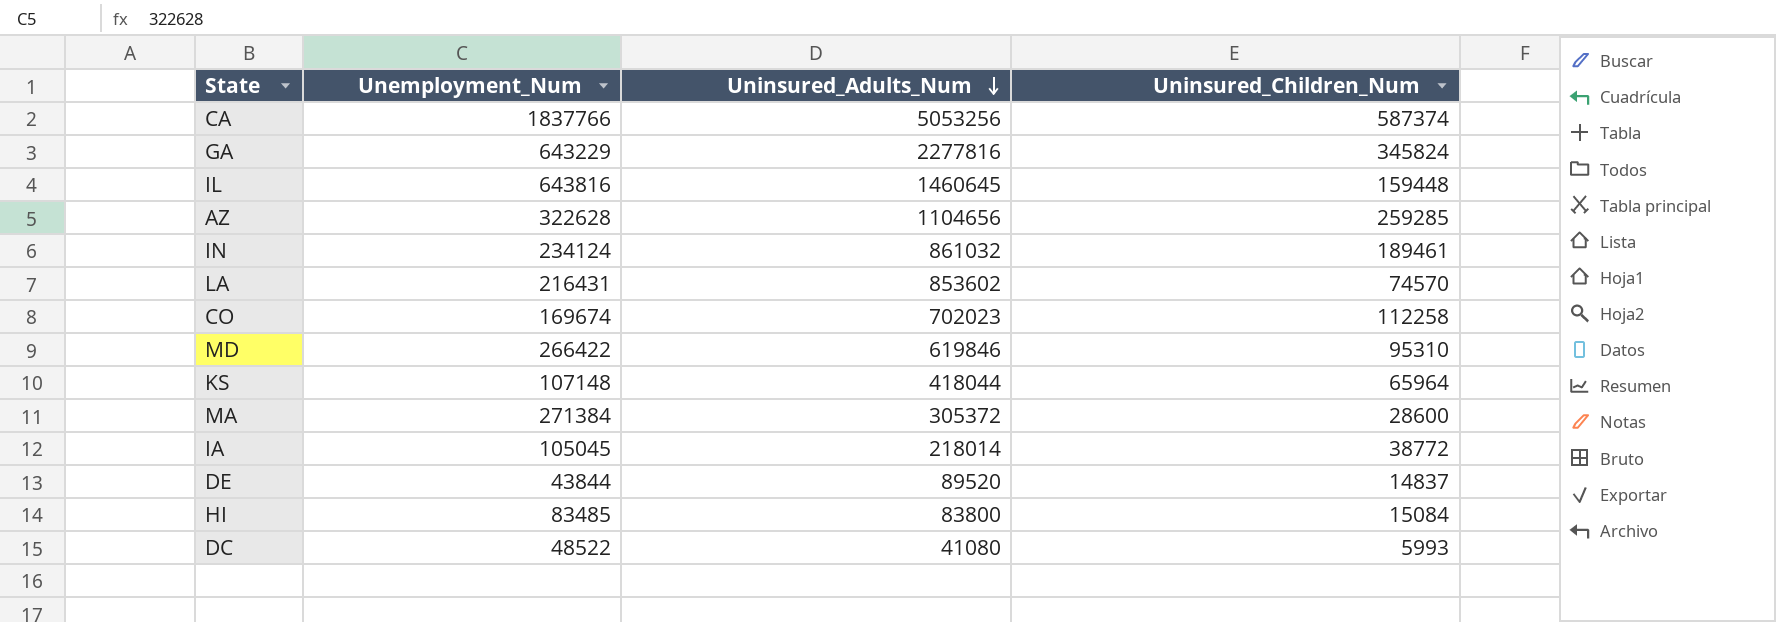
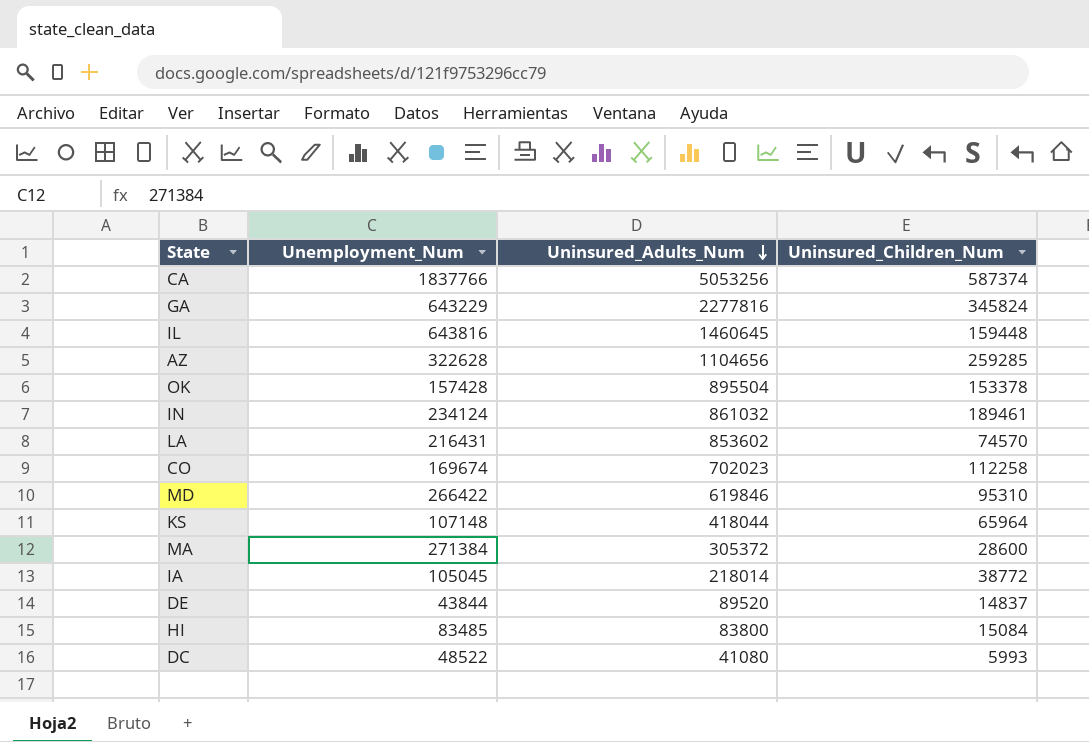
row OK: none -> 157428 | 895504 | 153378

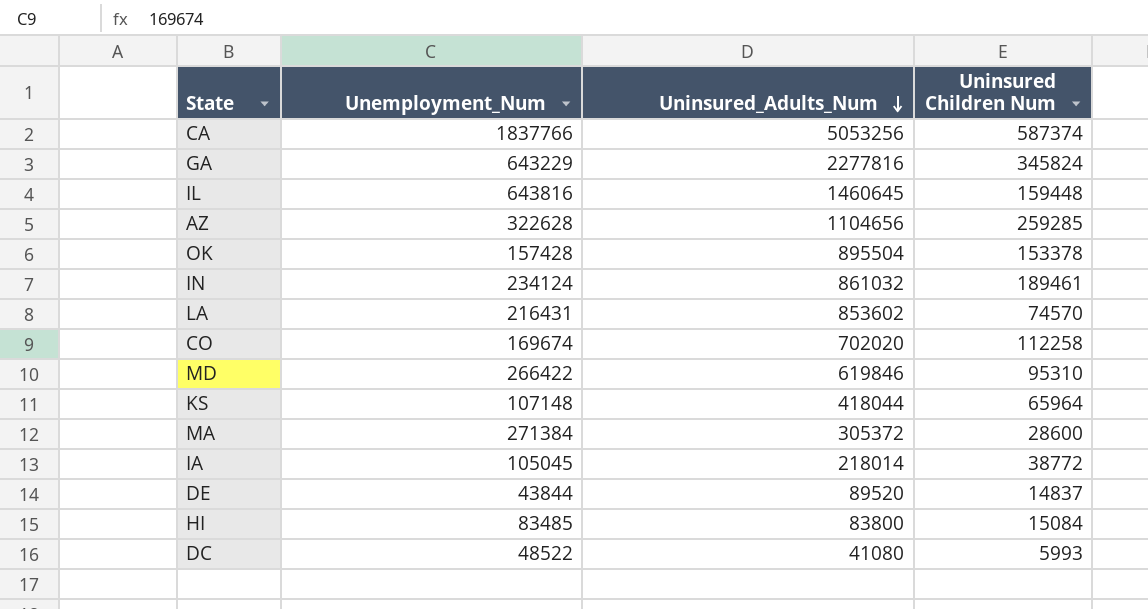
column name: Uninsured_Children_Num -> Uninsured Children Num
CO | Uninsured_Adults_Num: 702023 -> 702020

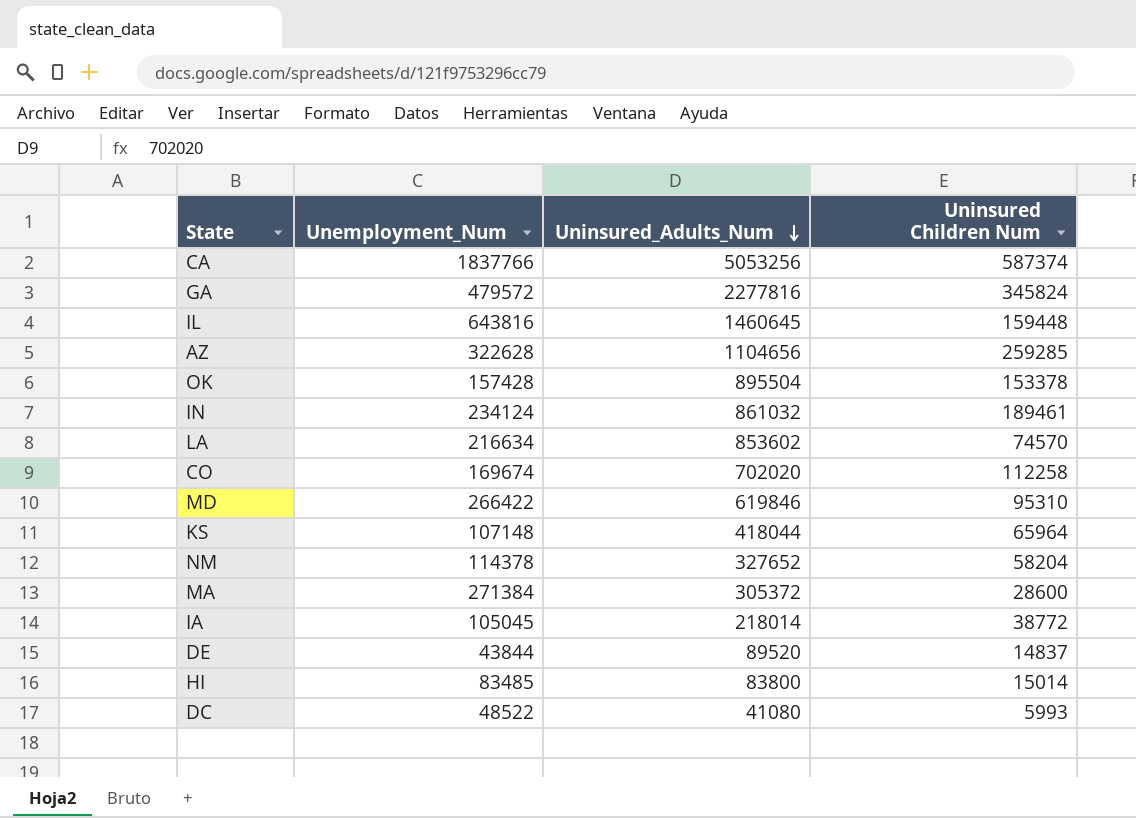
GA | Unemployment_Num: 643229 -> 479572
LA | Unemployment_Num: 216431 -> 216634
row NM: none -> 114378 | 327652 | 58204
HI | Uninsured Children Num: 15084 -> 15014

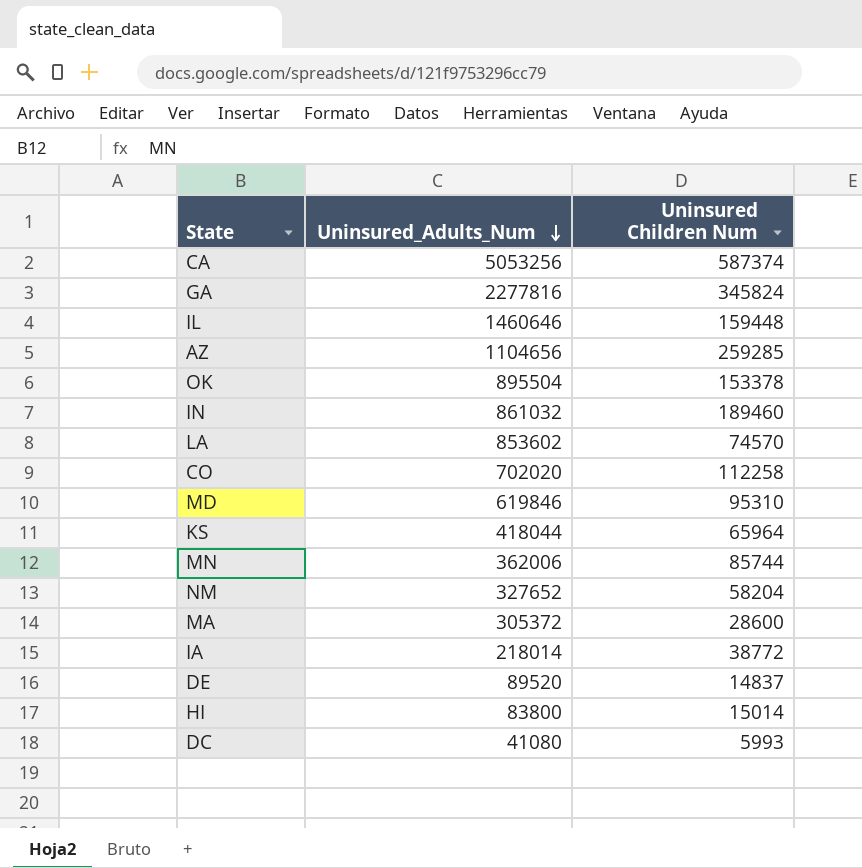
column Unemployment_Num | position: 2 -> none
IL | Uninsured_Adults_Num: 1460645 -> 1460646
IN | Uninsured Children Num: 189461 -> 189460
row MN: none -> 362006 | 85744

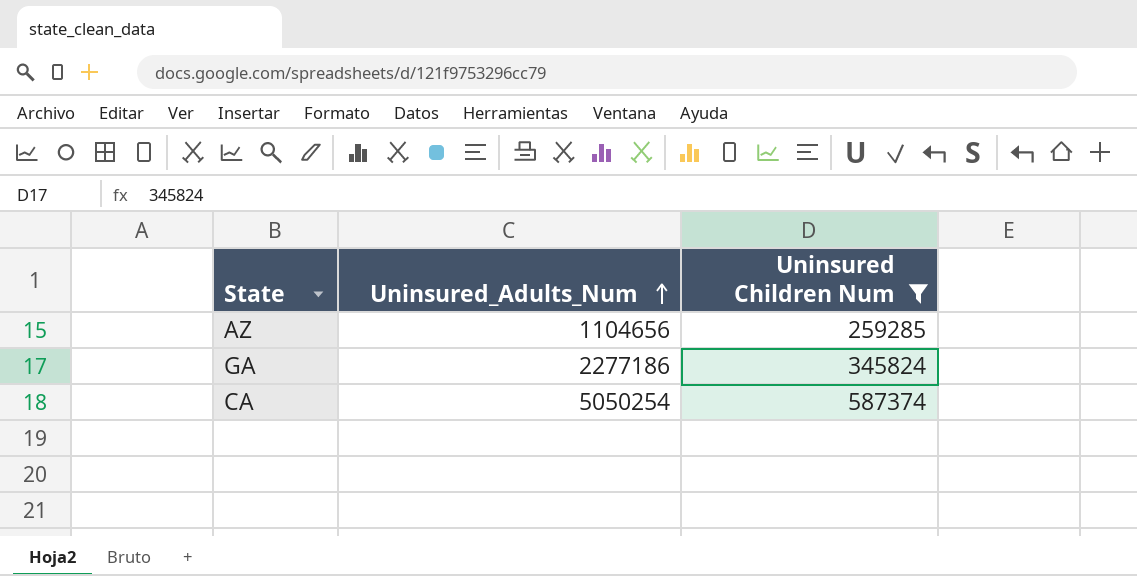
filter: none -> Uninsured Children Num >= 259285
row order: Uninsured_Adults_Num descending -> Uninsured_Adults_Num ascending
GA | Uninsured_Adults_Num: 2277816 -> 2277186
CA | Uninsured_Adults_Num: 5053256 -> 5050254

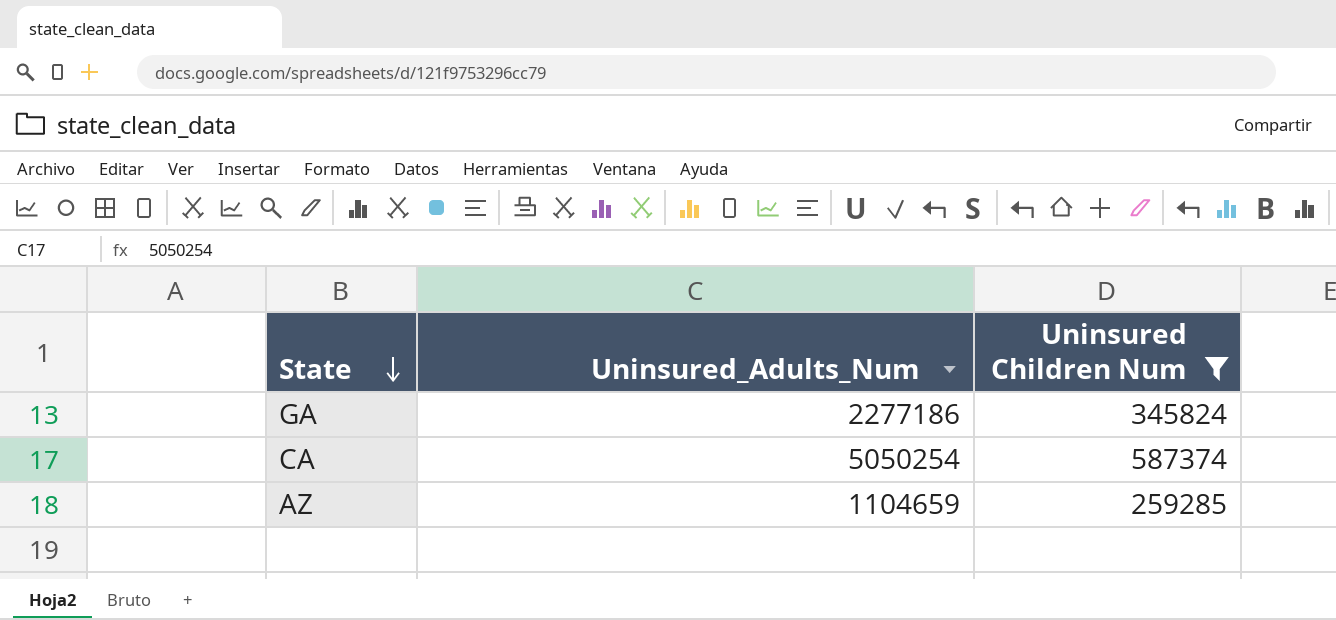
row order: Uninsured_Adults_Num ascending -> State descending
AZ | Uninsured_Adults_Num: 1104656 -> 1104659

